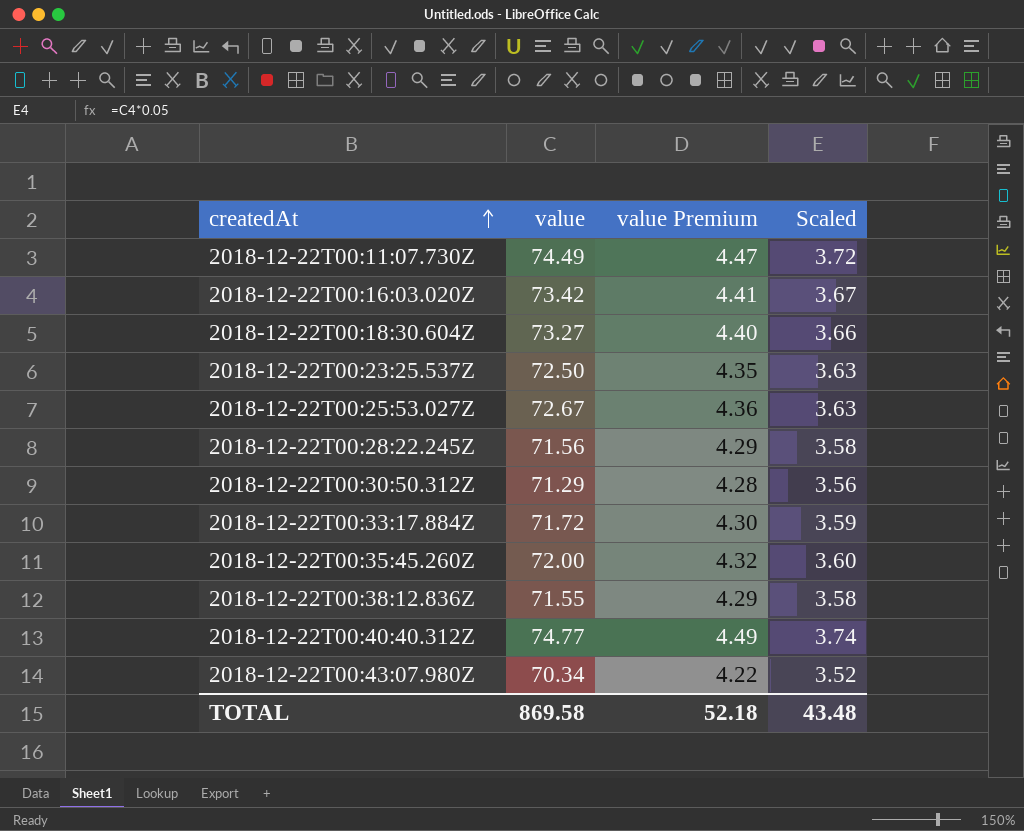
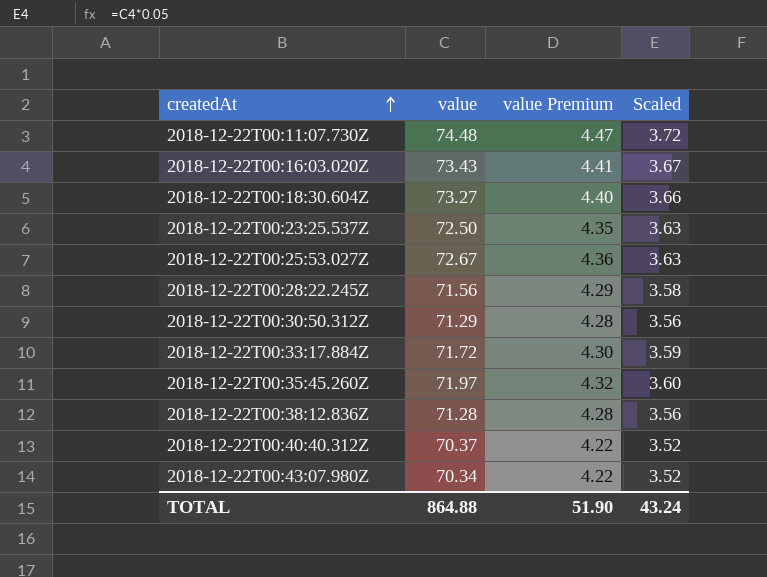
2018-12-22T00:11:07.730Z | value: 74.49 -> 74.48
2018-12-22T00:16:03.020Z | value: 73.42 -> 73.43
2018-12-22T00:35:45.260Z | value: 72.00 -> 71.97
2018-12-22T00:38:12.836Z | value: 71.55 -> 71.28
2018-12-22T00:38:12.836Z | value Premium: 4.29 -> 4.28
2018-12-22T00:38:12.836Z | Scaled: 3.58 -> 3.56
2018-12-22T00:40:40.312Z | value: 74.77 -> 70.37
2018-12-22T00:40:40.312Z | value Premium: 4.49 -> 4.22
2018-12-22T00:40:40.312Z | Scaled: 3.74 -> 3.52
TOTAL | value: 869.58 -> 864.88
TOTAL | value Premium: 52.18 -> 51.90
TOTAL | Scaled: 43.48 -> 43.24

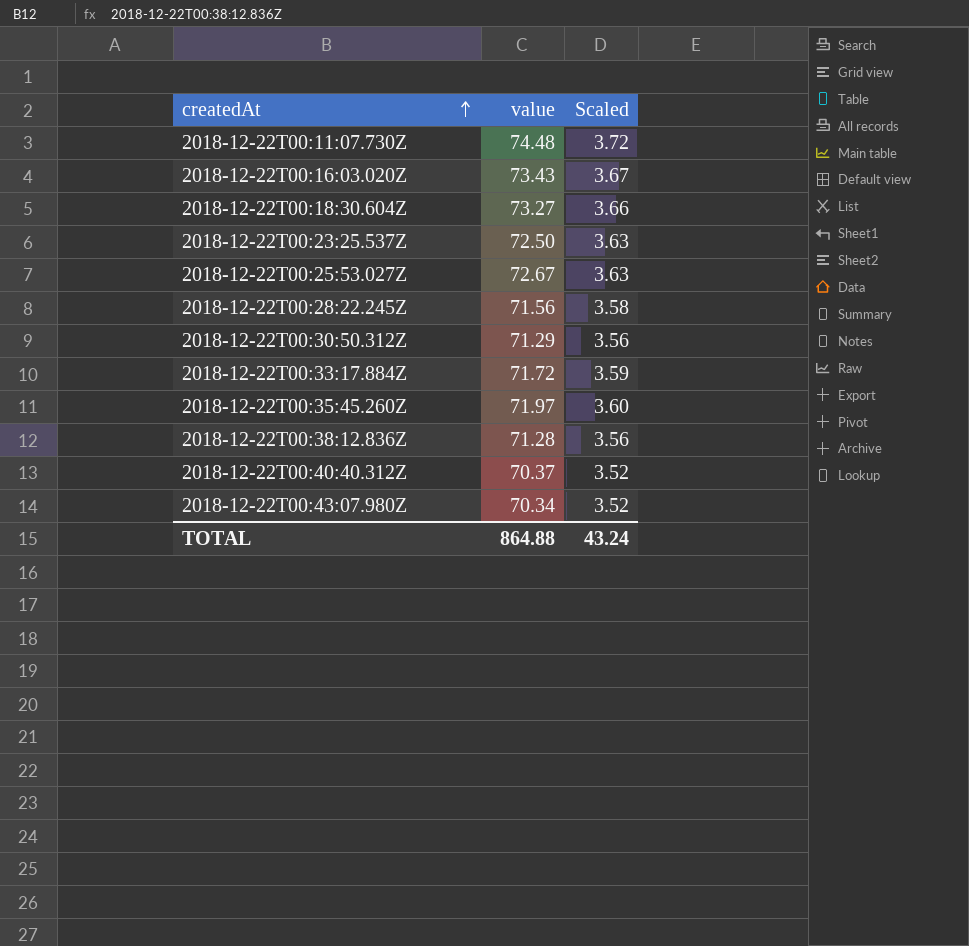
column value Premium | formula: [value] * 0.06 -> none

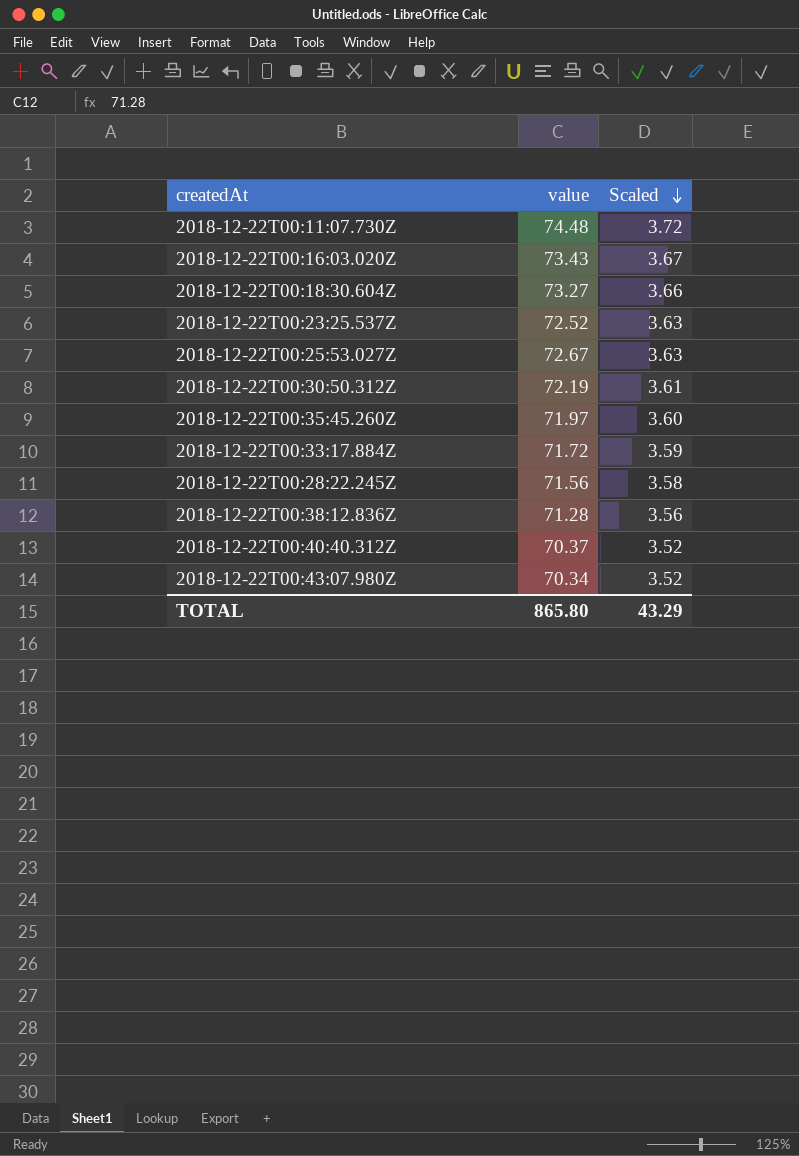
row order: createdAt ascending -> Scaled descending
2018-12-22T00:23:25.537Z | value: 72.50 -> 72.52
2018-12-22T00:30:50.312Z | value: 71.29 -> 72.19
2018-12-22T00:30:50.312Z | Scaled: 3.56 -> 3.61
TOTAL | value: 864.88 -> 865.80
TOTAL | Scaled: 43.24 -> 43.29

